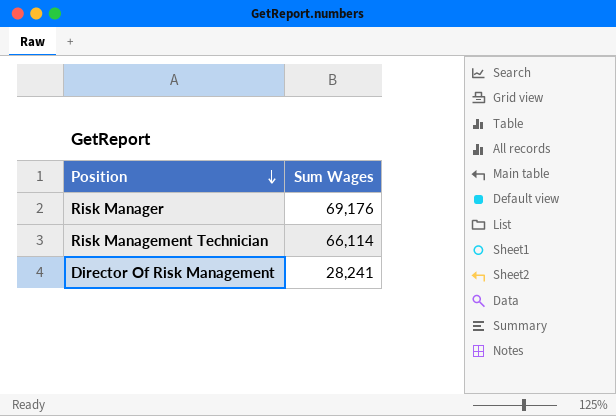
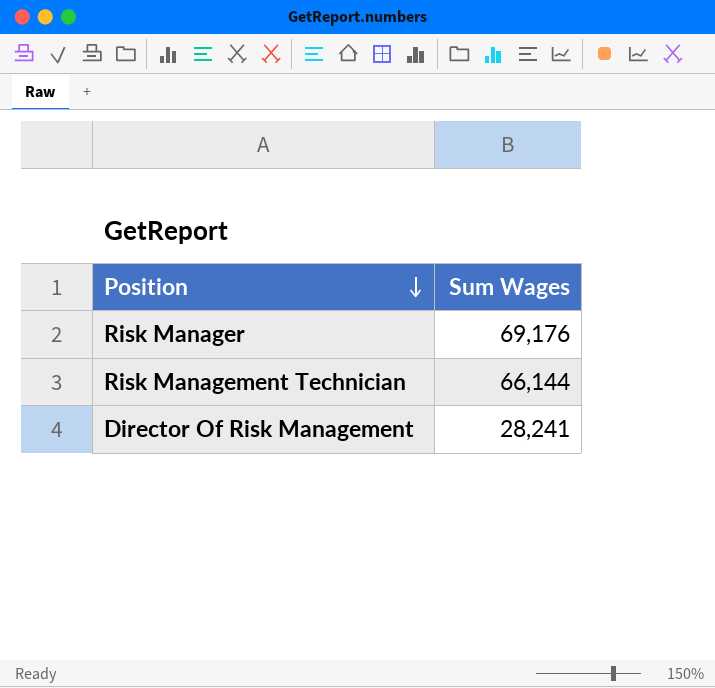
Risk Management Technician | Sum Wages: 66,114 -> 66,144

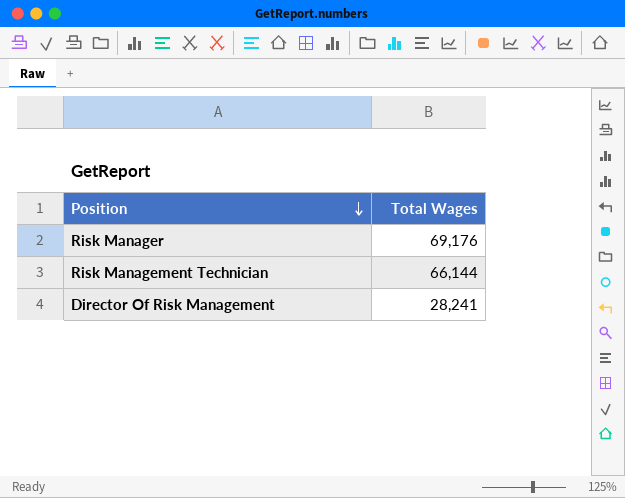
column name: Sum Wages -> Total Wages

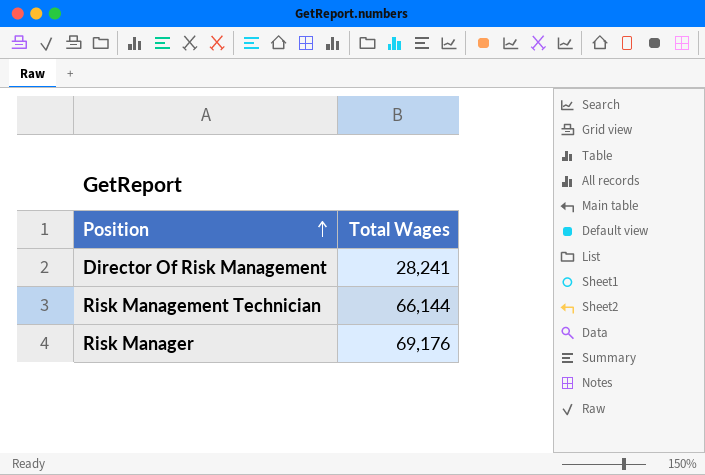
row order: Position descending -> Position ascending

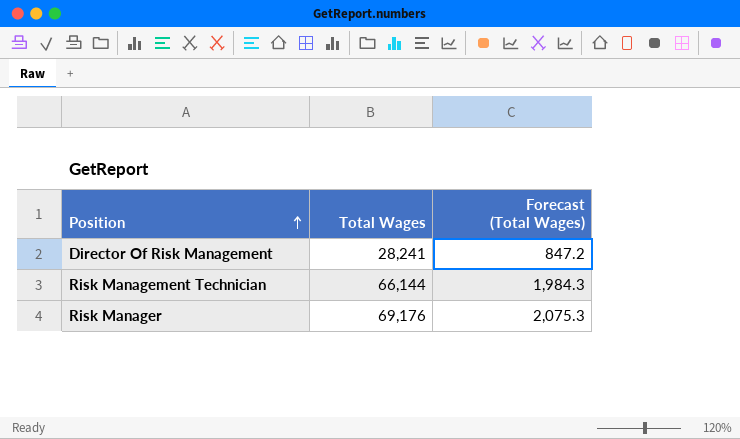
column Forecast (Total Wages) | formula: none -> [Total Wages] * 0.03

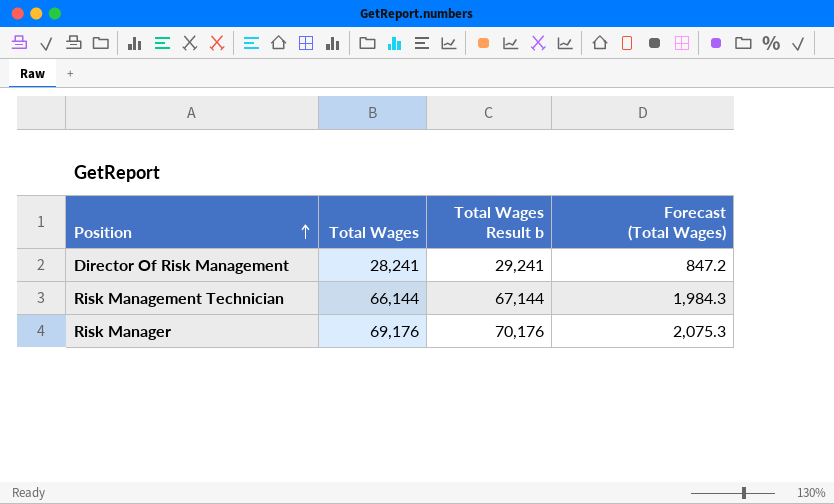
column Total Wages Result b | formula: none -> [Total Wages] + 1000

